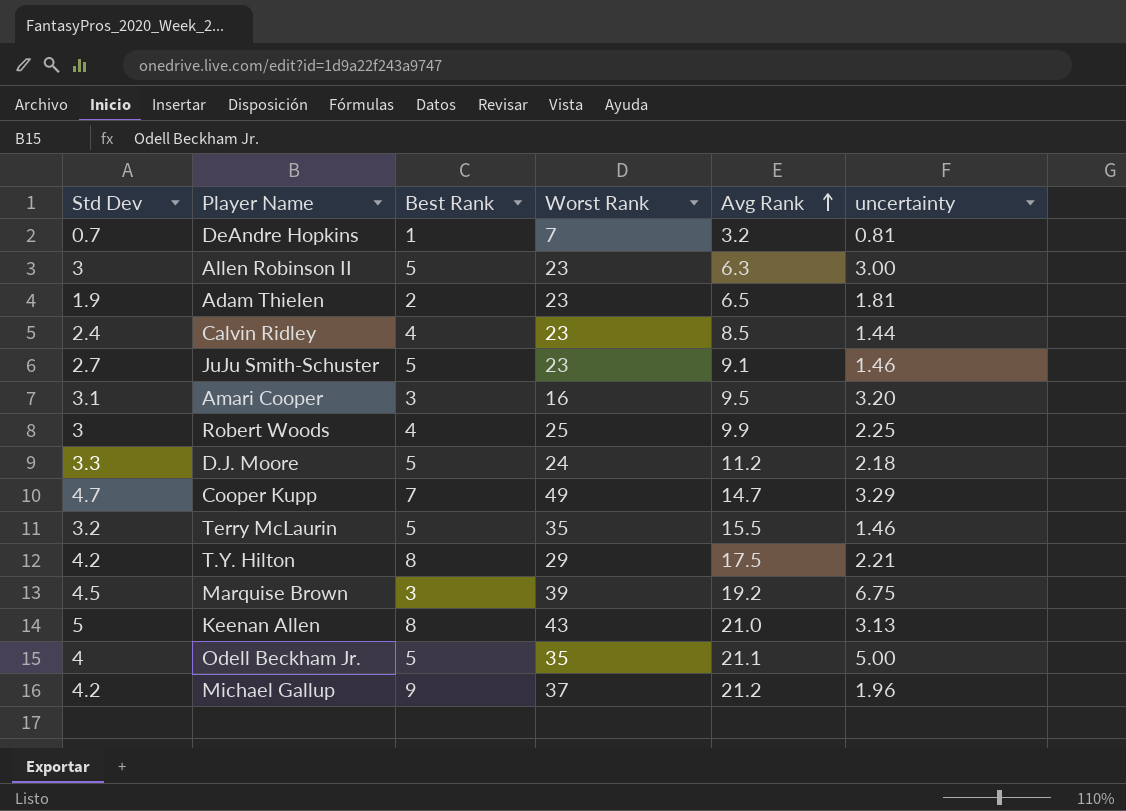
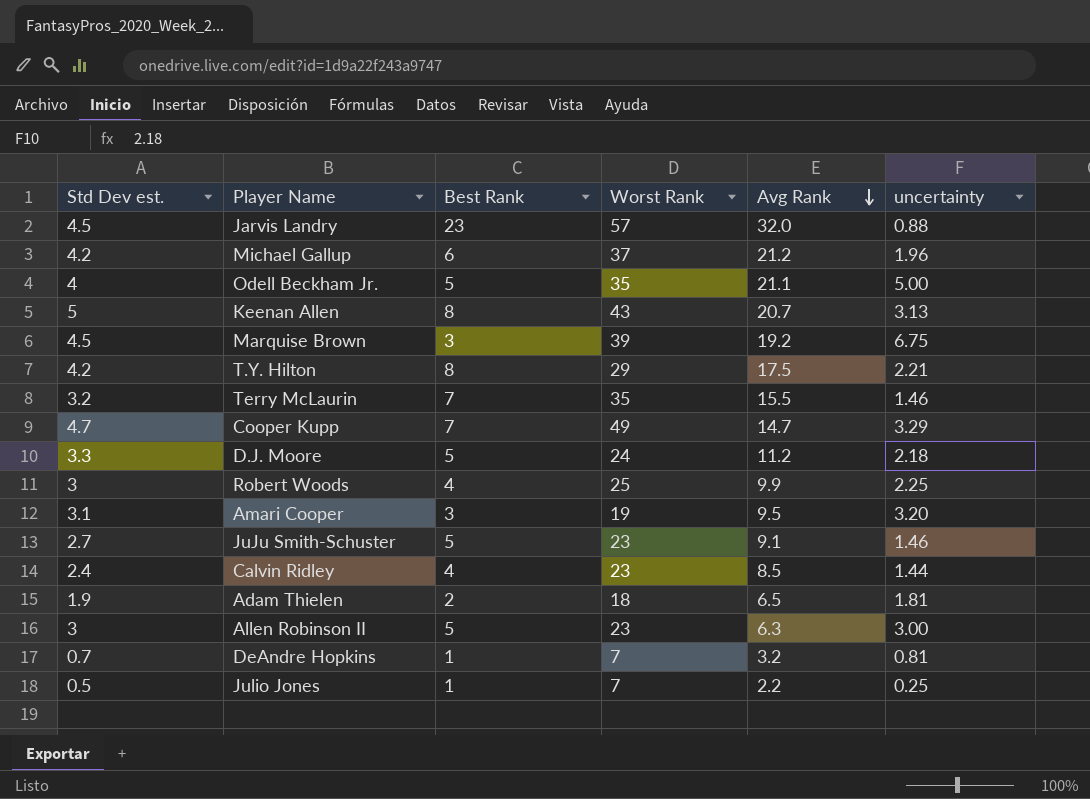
row order: Avg Rank ascending -> Avg Rank descending
column name: Std Dev -> Std Dev est.
row Jarvis Landry: none -> 4.5 | 23 | 57 | 32.0 | 0.88
Michael Gallup | Best Rank: 9 -> 6
Keenan Allen | Avg Rank: 21.0 -> 20.7
Terry McLaurin | Best Rank: 5 -> 7
Amari Cooper | Worst Rank: 16 -> 19
Adam Thielen | Worst Rank: 23 -> 18
row Julio Jones: none -> 0.5 | 1 | 7 | 2.2 | 0.25

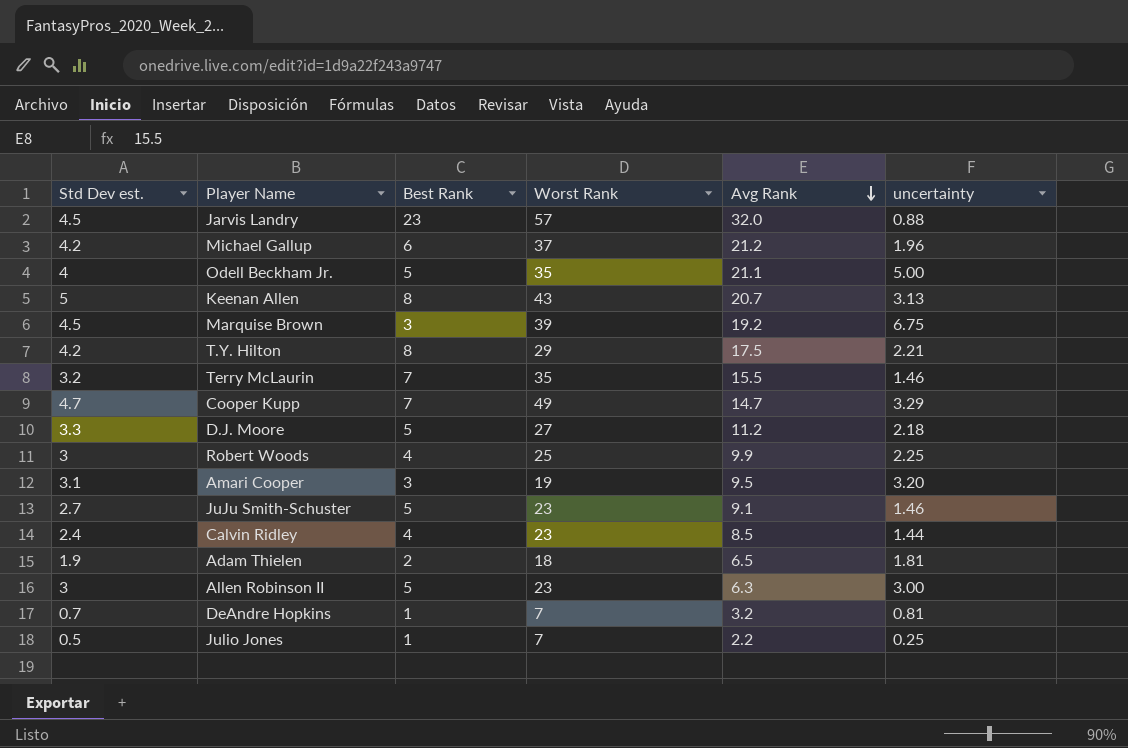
D.J. Moore | Worst Rank: 24 -> 27

